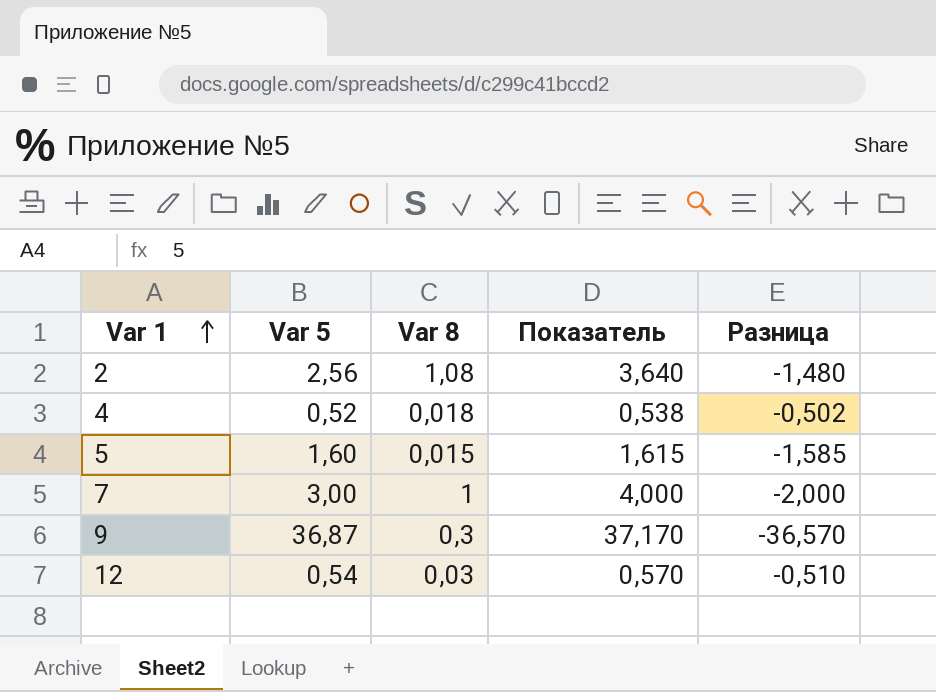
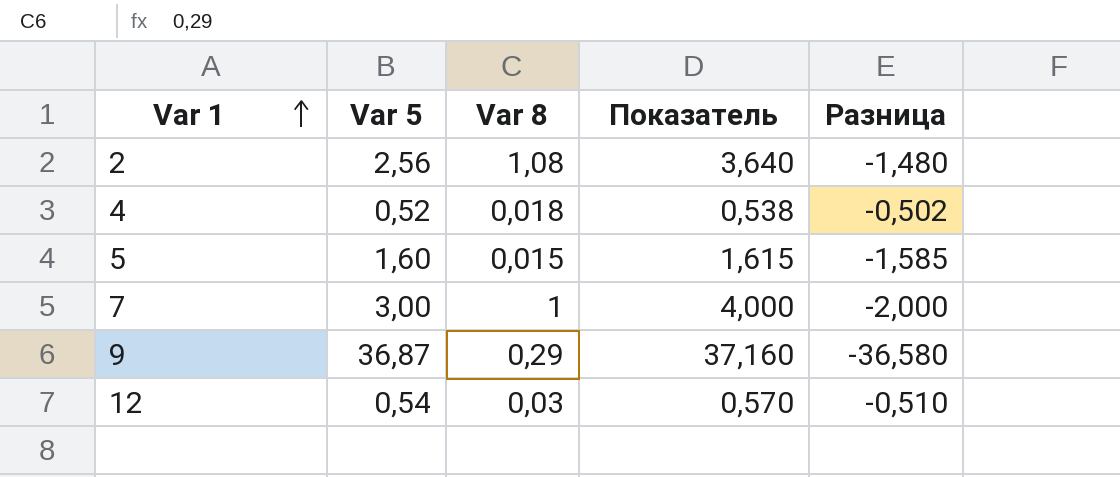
9 | Var 8: 0,3 -> 0,29
9 | Показатель: 37,170 -> 37,160
9 | Разница: -36,570 -> -36,580

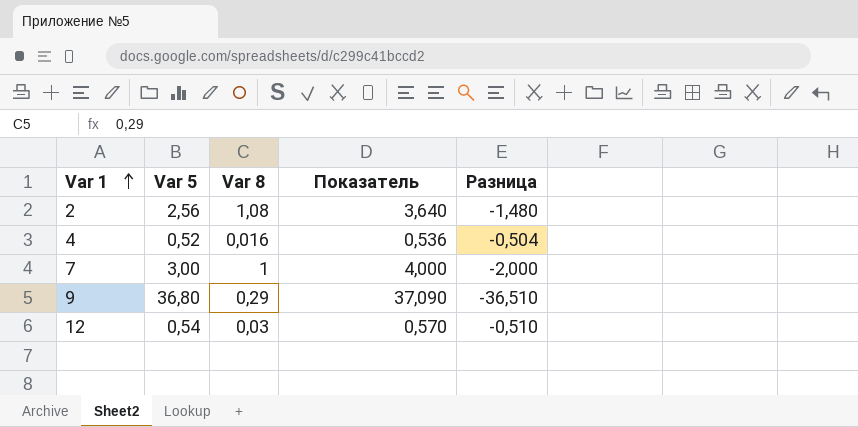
row 5: 1,60 | 0,015 | 1,615 | -1,585 -> none
4 | Var 8: 0,018 -> 0,016
4 | Показатель: 0,538 -> 0,536
4 | Разница: -0,502 -> -0,504
9 | Var 5: 36,87 -> 36,80
9 | Показатель: 37,160 -> 37,090
9 | Разница: -36,580 -> -36,510

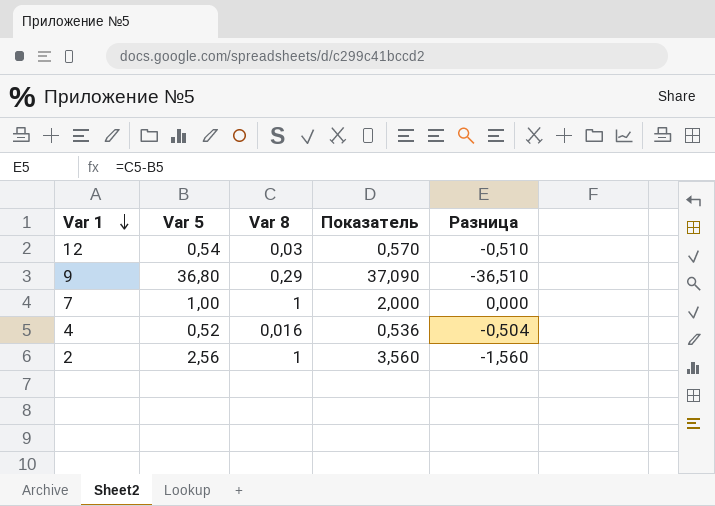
row order: Var 1 ascending -> Var 1 descending
7 | Var 5: 3,00 -> 1,00
7 | Показатель: 4,000 -> 2,000
7 | Разница: -2,000 -> 0,000
2 | Var 8: 1,08 -> 1
2 | Показатель: 3,640 -> 3,560
2 | Разница: -1,480 -> -1,560

